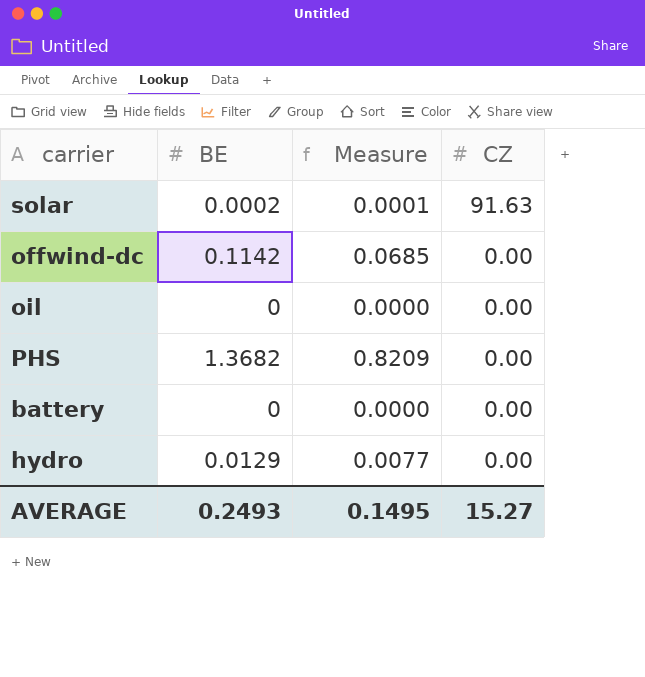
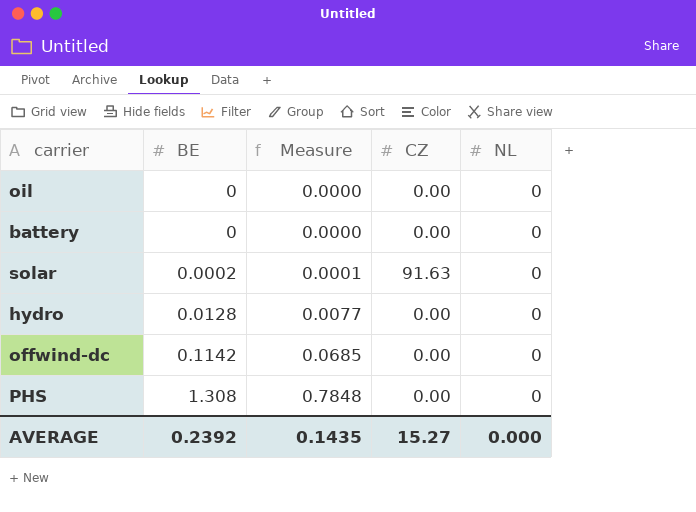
row order: CZ descending -> BE ascending
column NL | position: none -> 5
hydro | BE: 0.0129 -> 0.0128
PHS | BE: 1.3682 -> 1.308
PHS | Measure: 0.8209 -> 0.7848
AVERAGE | BE: 0.2493 -> 0.2392
AVERAGE | Measure: 0.1495 -> 0.1435

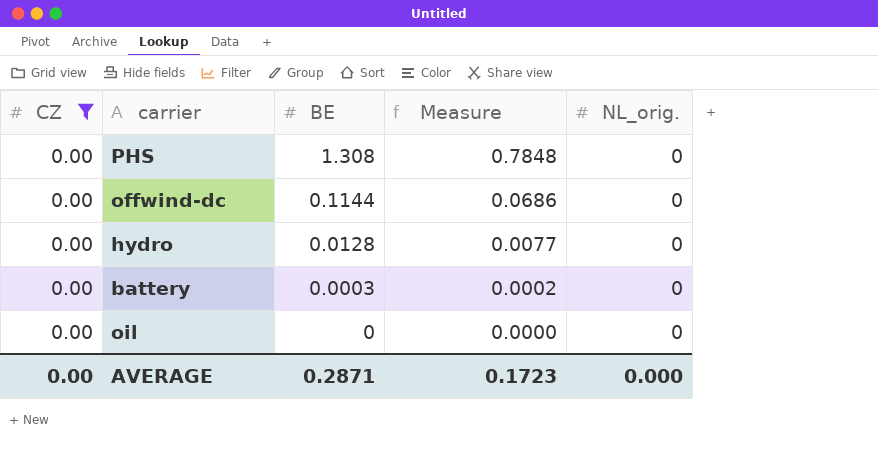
filter: none -> CZ = 0.00
row order: BE ascending -> BE descending
column CZ | position: 4 -> 1
column name: NL -> NL_orig.
offwind-dc | BE: 0.1142 -> 0.1144
offwind-dc | Measure: 0.0685 -> 0.0686
battery | BE: 0 -> 0.0003
battery | Measure: 0.0000 -> 0.0002
AVERAGE | CZ: 15.27 -> 0.00
AVERAGE | BE: 0.2392 -> 0.2871
AVERAGE | Measure: 0.1435 -> 0.1723

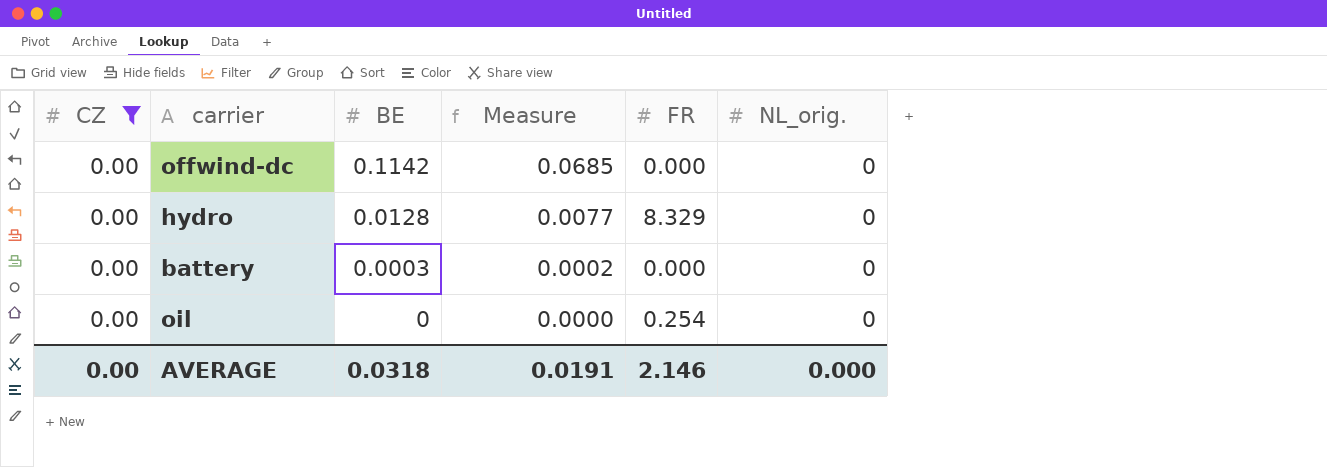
column FR | position: none -> 5
row PHS: 0.00 | 1.308 | 0.7848 | 0 -> none
offwind-dc | BE: 0.1144 -> 0.1142
offwind-dc | Measure: 0.0686 -> 0.0685
AVERAGE | BE: 0.2871 -> 0.0318
AVERAGE | Measure: 0.1723 -> 0.0191

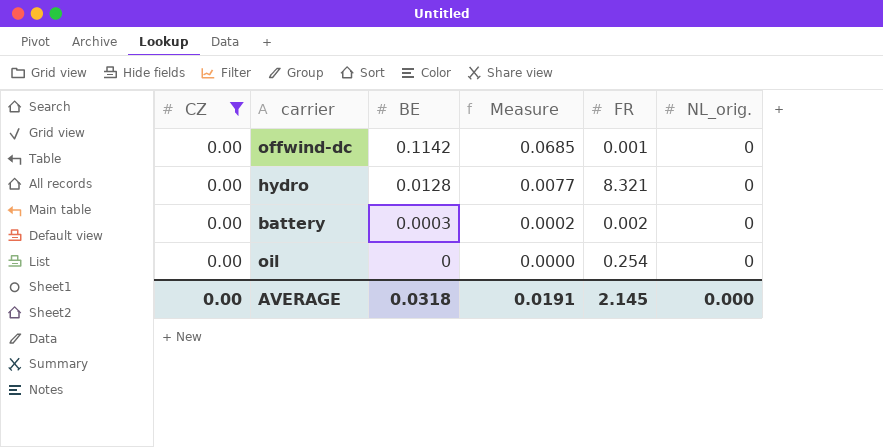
offwind-dc | FR: 0.000 -> 0.001
hydro | FR: 8.329 -> 8.321
battery | FR: 0.000 -> 0.002
AVERAGE | FR: 2.146 -> 2.145

